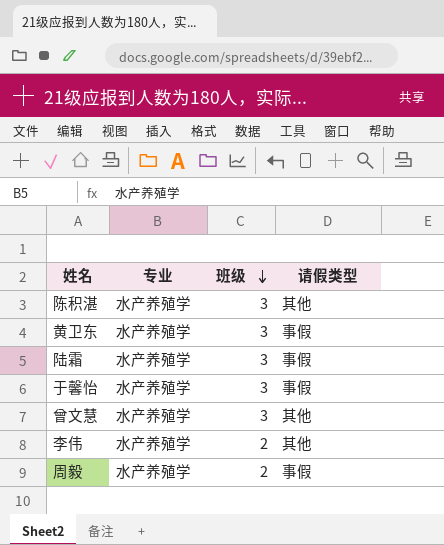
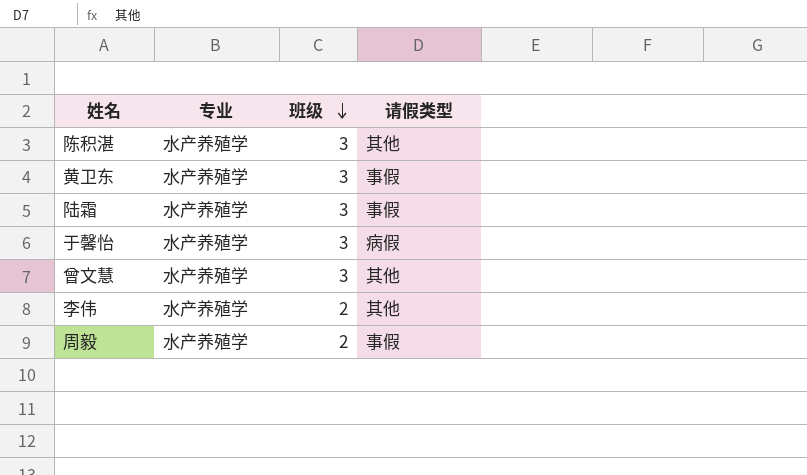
于馨怡 | 请假类型: 事假 -> 病假

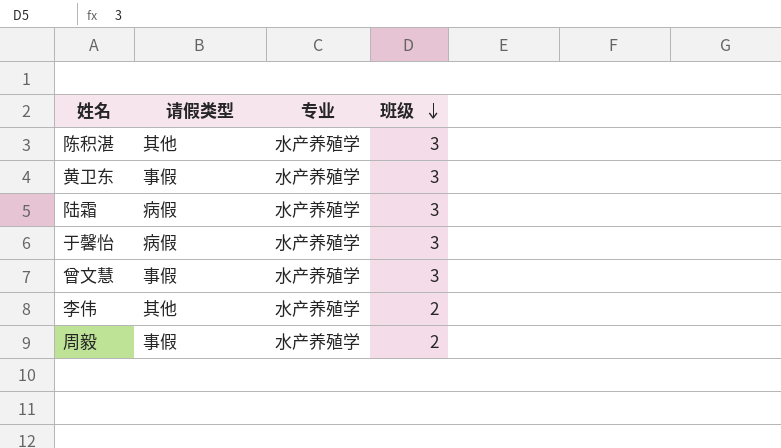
column 请假类型 | position: 4 -> 2
陆霜 | 请假类型: 事假 -> 病假
曾文慧 | 请假类型: 其他 -> 事假

